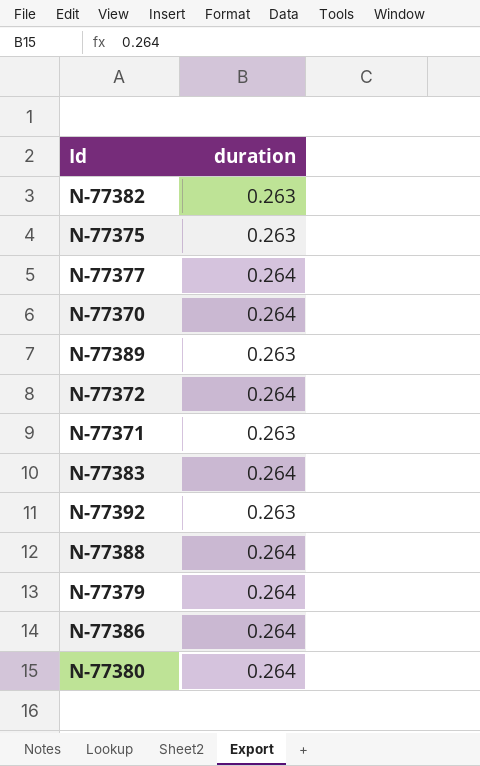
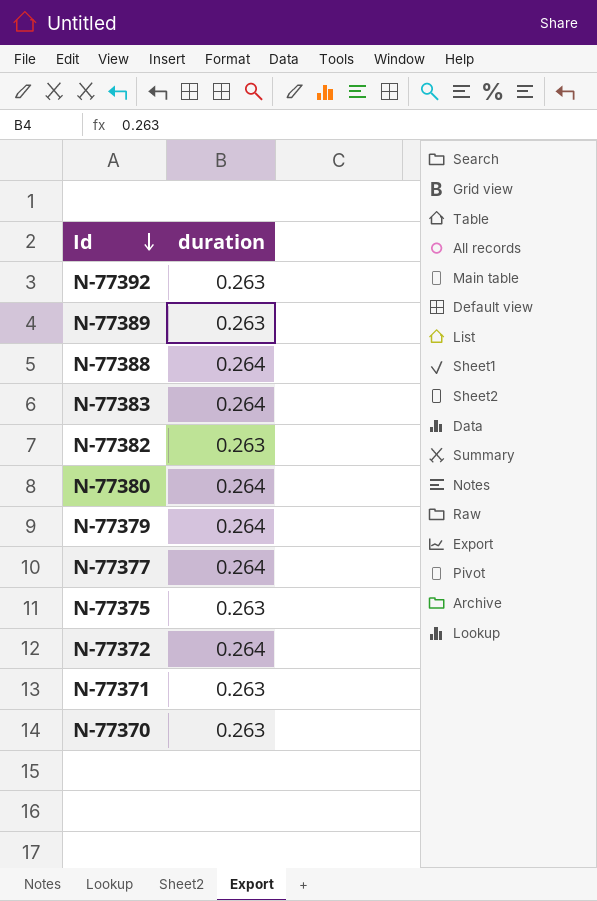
row order: none -> Id descending
row N-77386: 0.264 -> none
N-77370 | duration: 0.264 -> 0.263

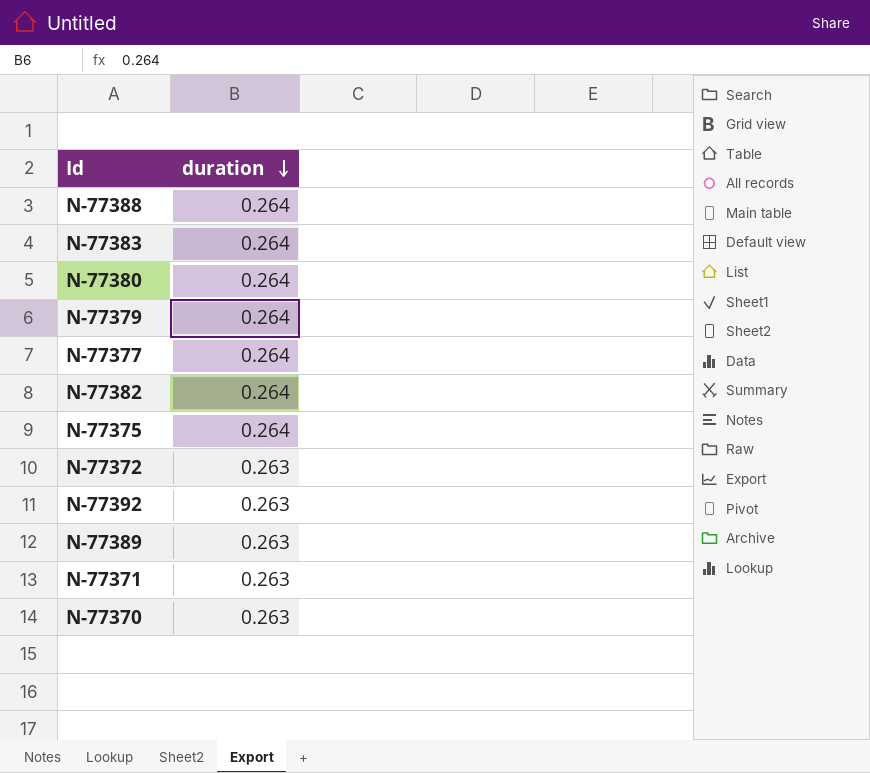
row order: Id descending -> duration descending
N-77382 | duration: 0.263 -> 0.264
N-77375 | duration: 0.263 -> 0.264
N-77372 | duration: 0.264 -> 0.263

